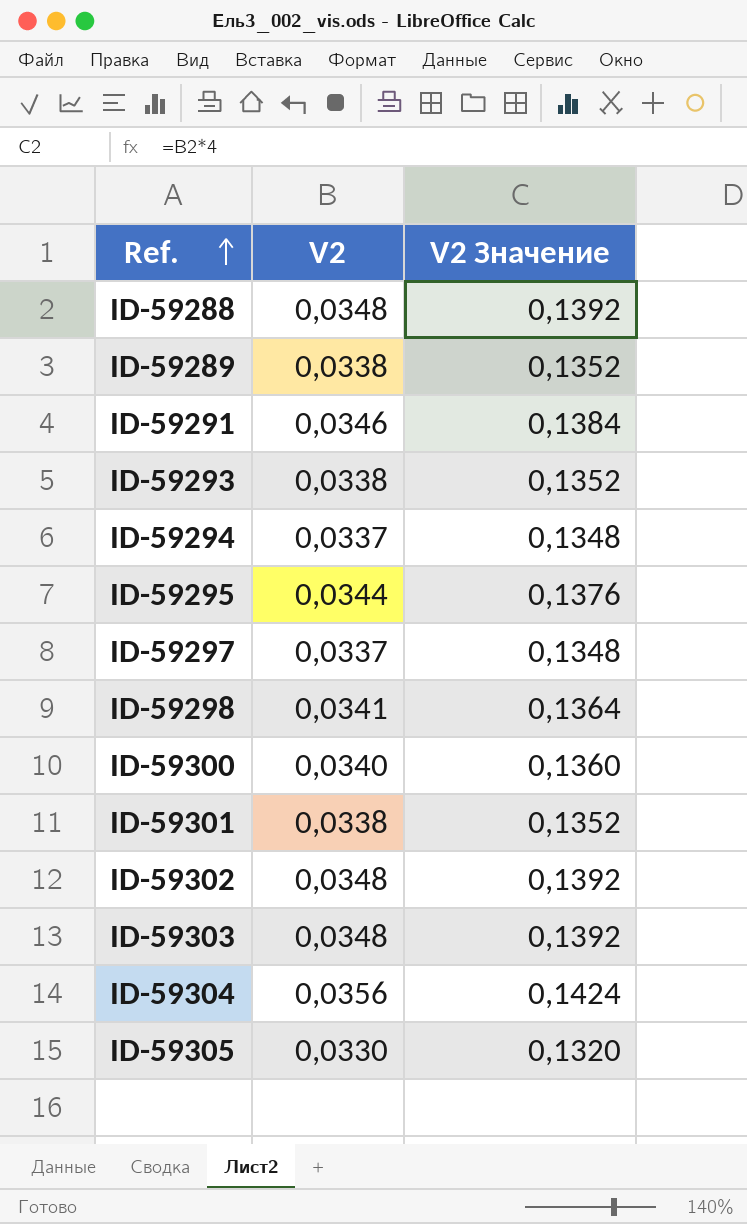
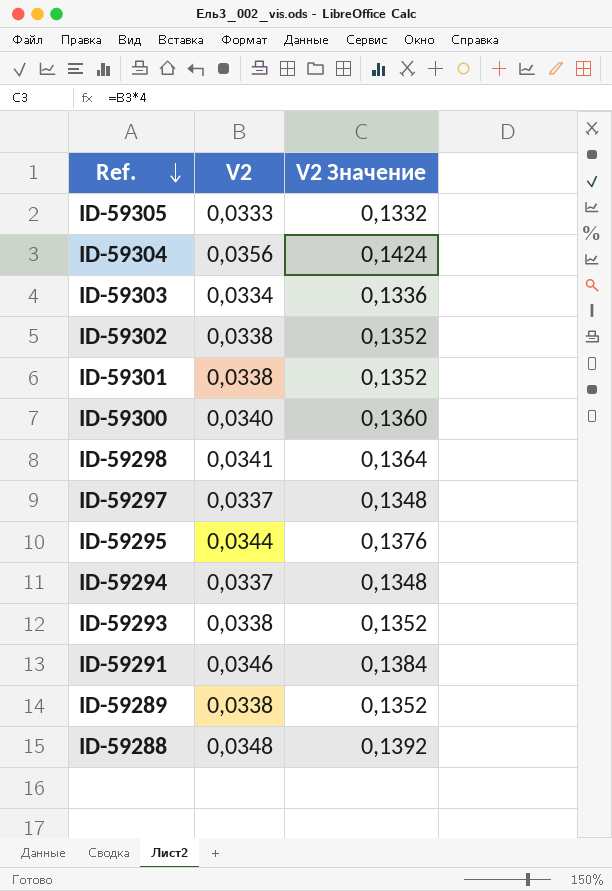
row order: Ref. ascending -> Ref. descending
ID-59305 | V2: 0,0330 -> 0,0333
ID-59305 | V2 Значение: 0,1320 -> 0,1332
ID-59303 | V2: 0,0348 -> 0,0334
ID-59303 | V2 Значение: 0,1392 -> 0,1336
ID-59302 | V2: 0,0348 -> 0,0338
ID-59302 | V2 Значение: 0,1392 -> 0,1352

